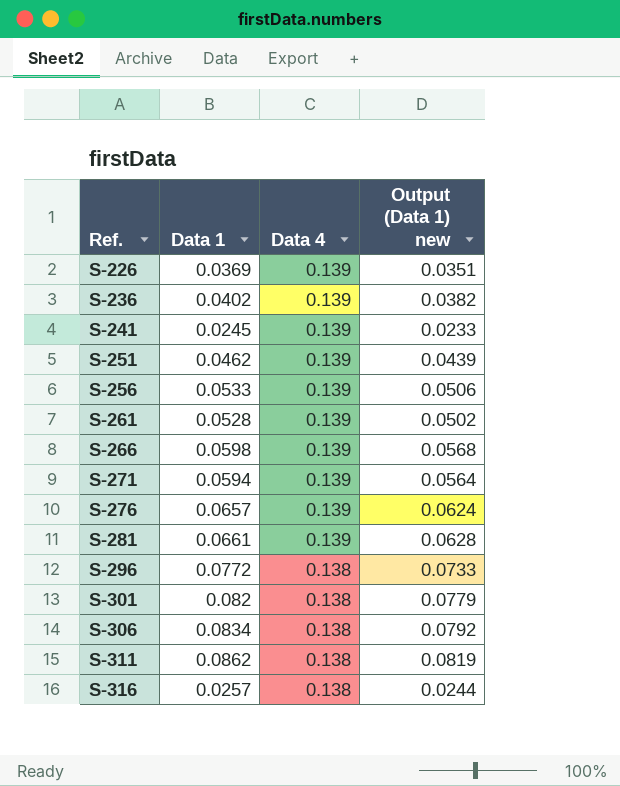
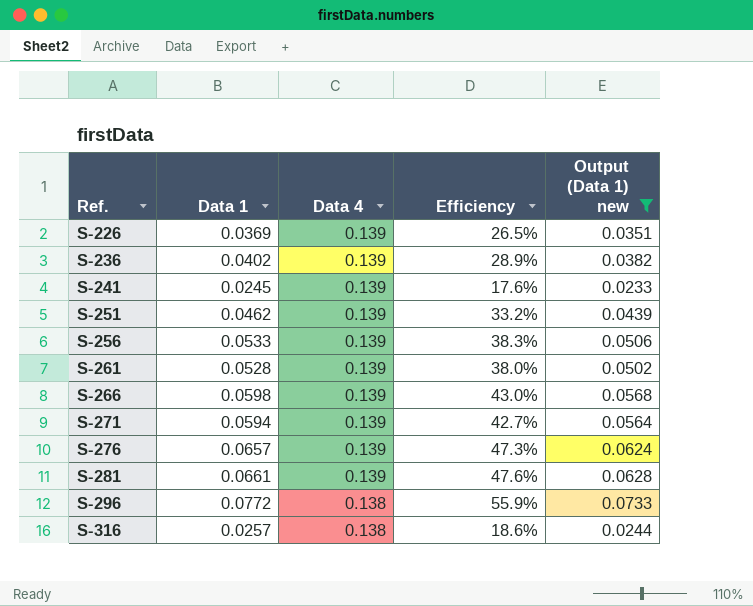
filter: none -> Output (Data 1) new <= 0.0733
column Efficiency | formula: none -> [Data 1] / [Data 4]

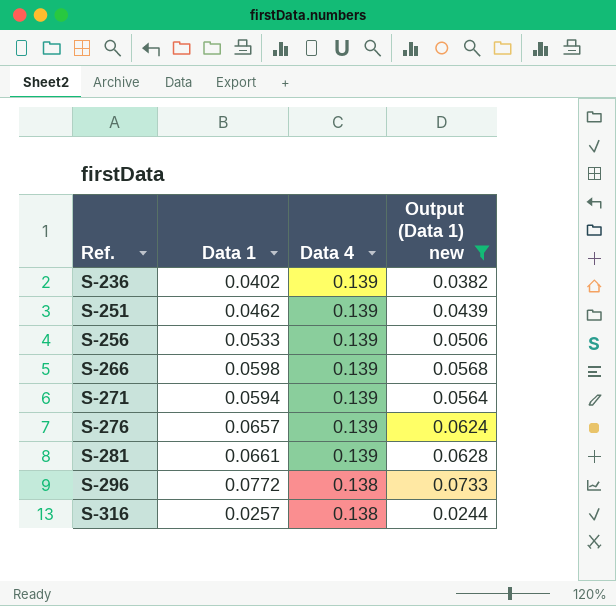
column Efficiency | formula: [Data 1] / [Data 4] -> none
row S-226: 0.0369 | 0.139 | 26.5% | 0.0351 -> none
row S-241: 0.0245 | 0.139 | 17.6% | 0.0233 -> none
row S-261: 0.0528 | 0.139 | 38.0% | 0.0502 -> none

